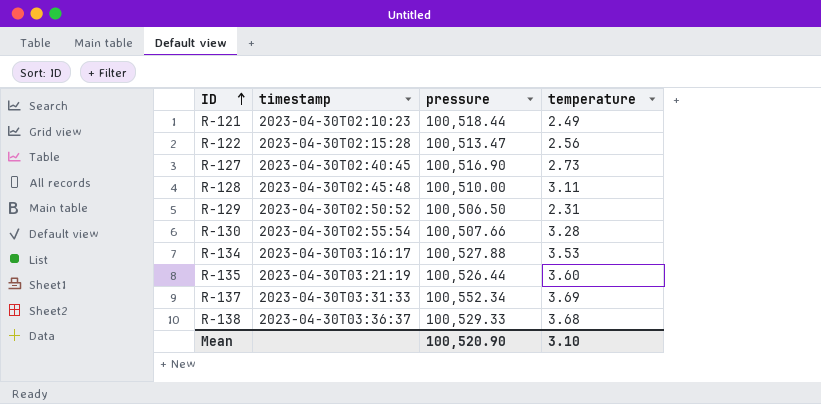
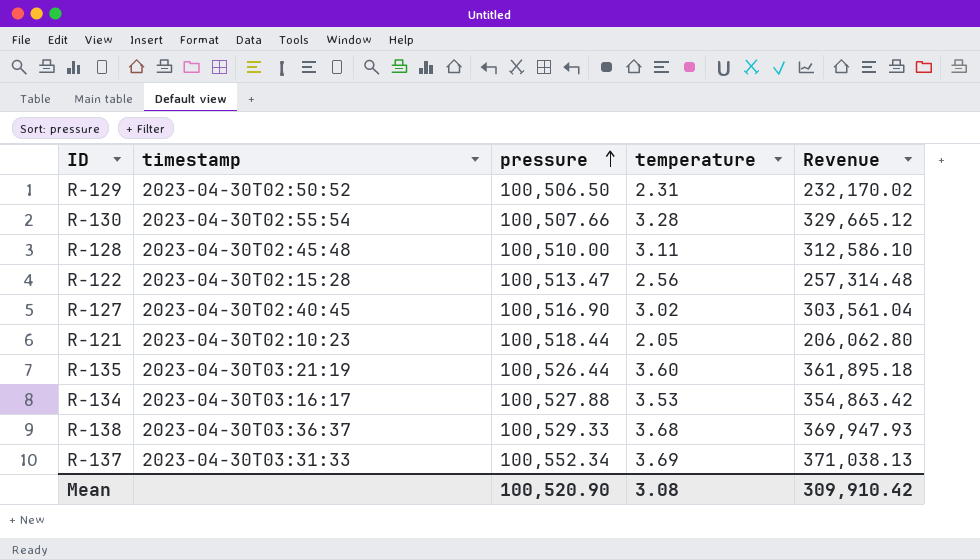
row order: ID ascending -> pressure ascending
column Revenue | formula: none -> [pressure] * [temperature]
R-127 | temperature: 2.73 -> 3.02
R-121 | temperature: 2.49 -> 2.05
Mean | temperature: 3.10 -> 3.08

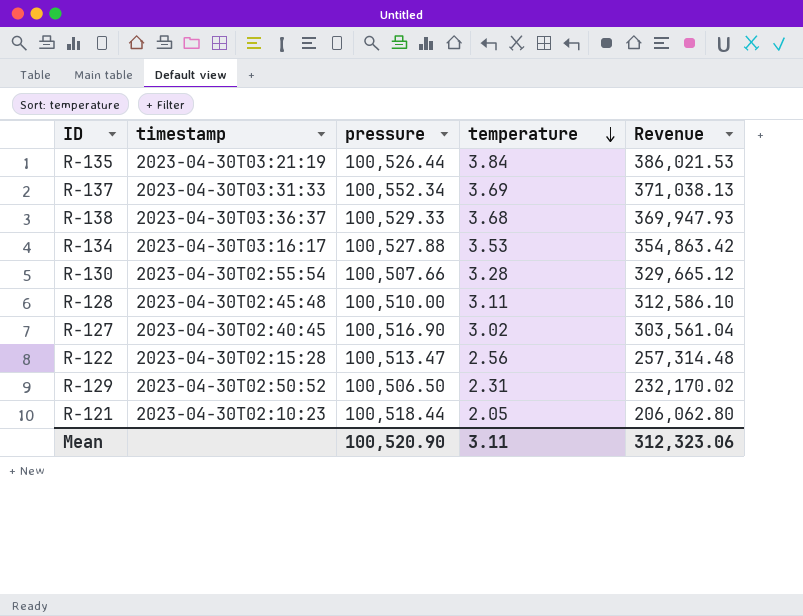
row order: pressure ascending -> temperature descending
R-135 | temperature: 3.60 -> 3.84
R-135 | Revenue: 361,895.18 -> 386,021.53
Mean | temperature: 3.08 -> 3.11
Mean | Revenue: 309,910.42 -> 312,323.06

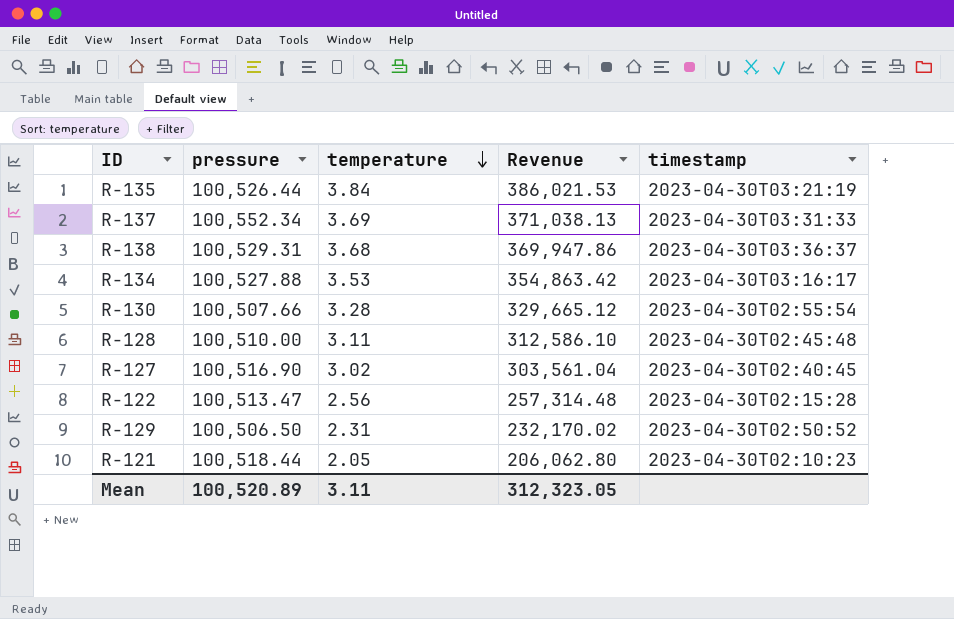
column timestamp | position: 2 -> 5
R-138 | pressure: 100,529.33 -> 100,529.31
R-138 | Revenue: 369,947.93 -> 369,947.86
Mean | pressure: 100,520.90 -> 100,520.89
Mean | Revenue: 312,323.06 -> 312,323.05

